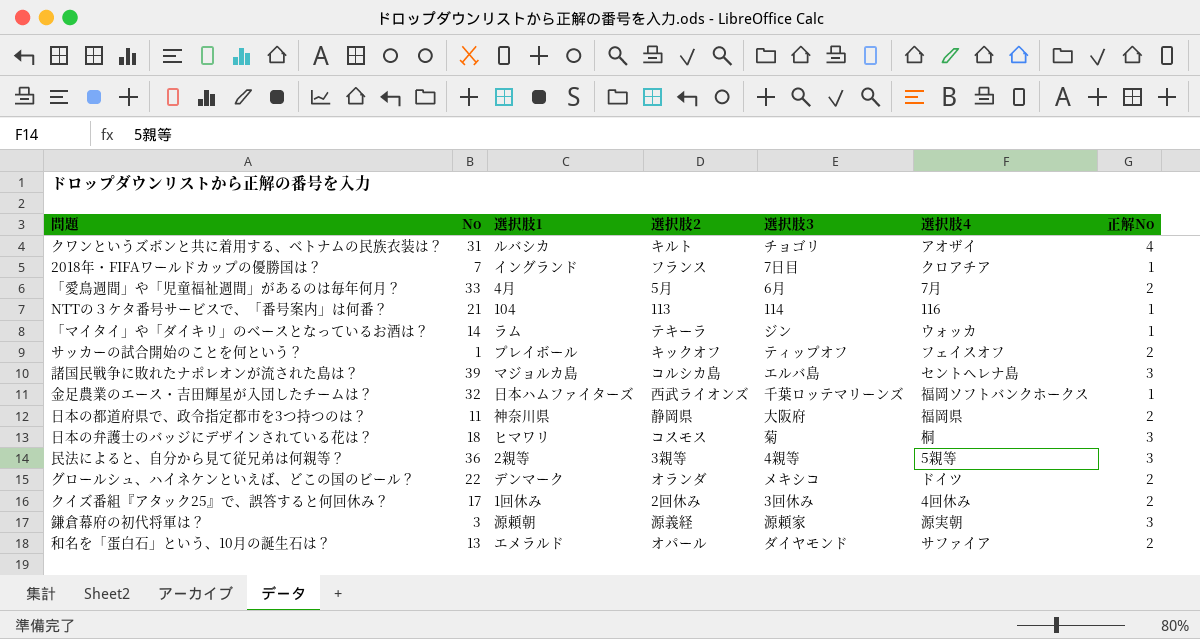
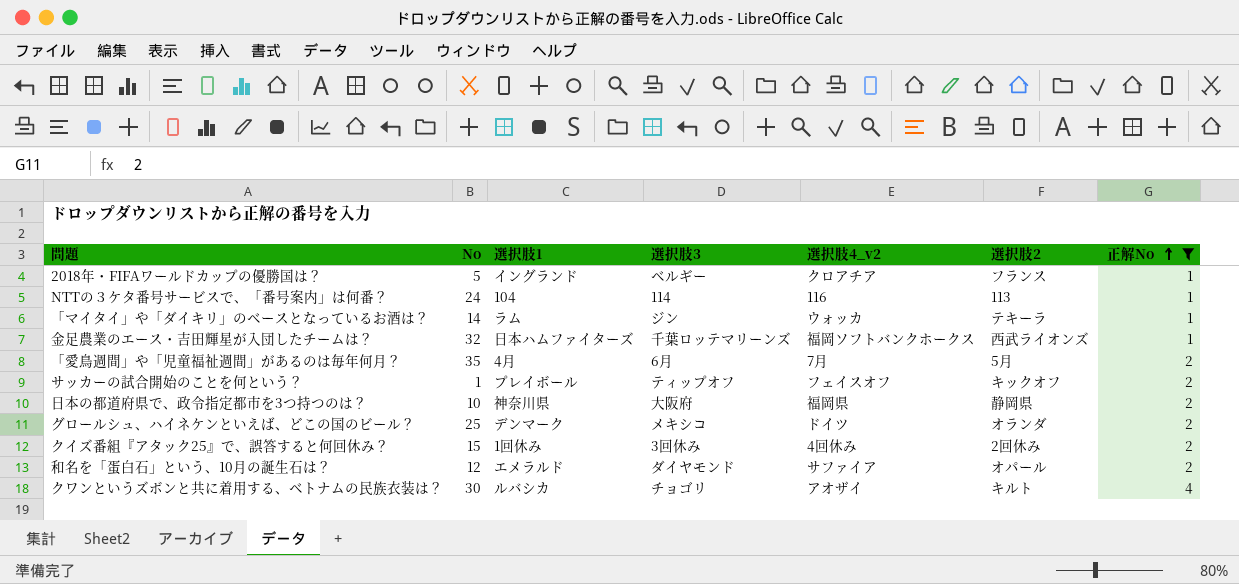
filter: none -> 正解No != 3
row order: none -> 正解No ascending
column name: 選択肢4 -> 選択肢4_v2
column 選択肢2 | position: 4 -> 6
2018年・FIFAワールドカップの優勝国は？ | No: 7 -> 5
2018年・FIFAワールドカップの優勝国は？ | 選択肢3: 7日目 -> ベルギー
NTTの３ケタ番号サービスで、「番号案内」は何番？ | No: 21 -> 24
「愛鳥週間」や「児童福祉週間」があるのは毎年何月？ | No: 33 -> 35
日本の都道府県で、政令指定都市を3つ持つのは？ | No: 11 -> 10
グロールシュ、ハイネケンといえば、どこの国のビール？ | No: 22 -> 25
クイズ番組『アタック25』で、誤答すると何回休み？ | No: 17 -> 15
和名を「蛋白石」という、10月の誕生石は？ | No: 13 -> 12
クワンというズボンと共に着用する、ベトナムの民族衣装は？ | No: 31 -> 30

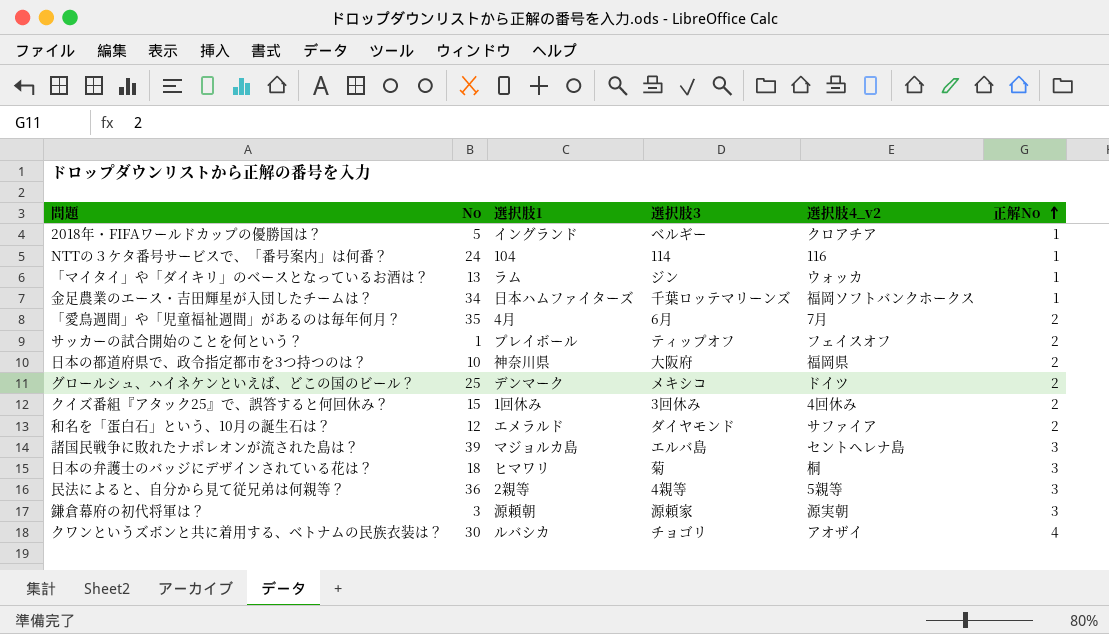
filter: 正解No != 3 -> none
column 選択肢2 | position: 6 -> none
「マイタイ」や「ダイキリ」のベースとなっているお酒は？ | No: 14 -> 13
金足農業のエース・吉田輝星が入団したチームは？ | No: 32 -> 34

